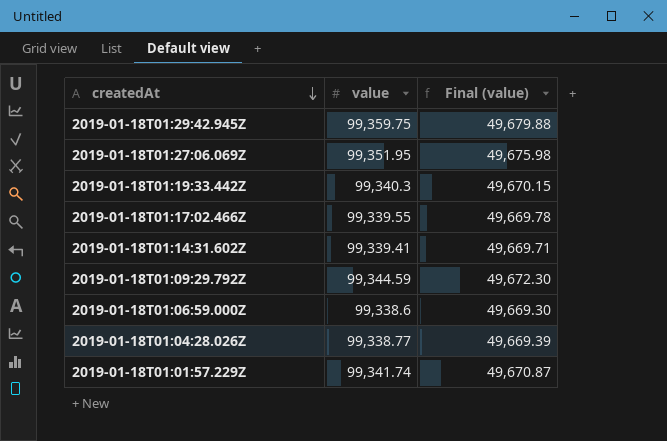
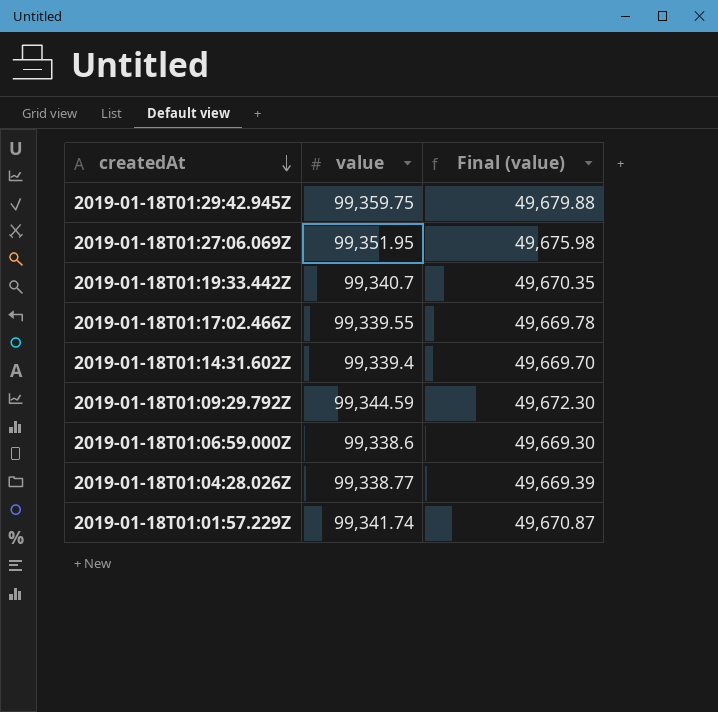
2019-01-18T01:19:33.442Z | value: 99,340.3 -> 99,340.7
2019-01-18T01:19:33.442Z | Final (value): 49,670.15 -> 49,670.35
2019-01-18T01:14:31.602Z | value: 99,339.41 -> 99,339.4
2019-01-18T01:14:31.602Z | Final (value): 49,669.71 -> 49,669.70

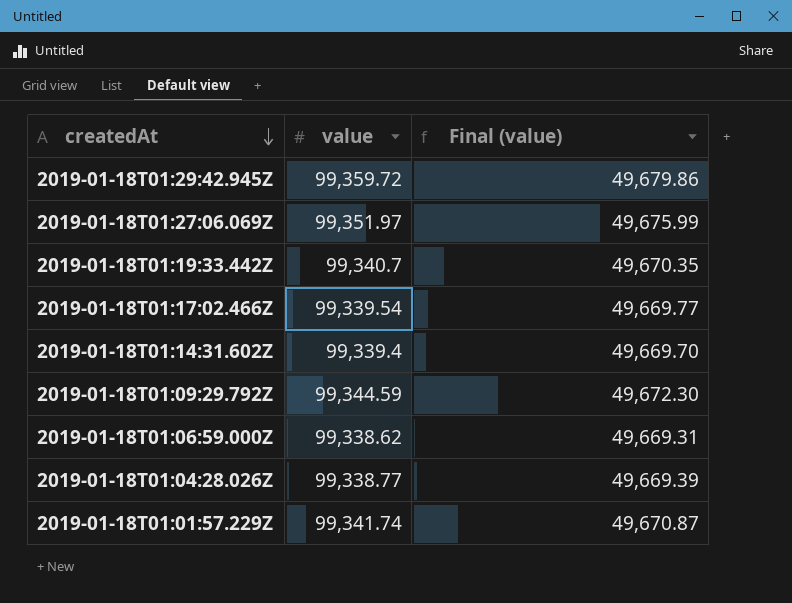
2019-01-18T01:29:42.945Z | value: 99,359.75 -> 99,359.72
2019-01-18T01:29:42.945Z | Final (value): 49,679.88 -> 49,679.86
2019-01-18T01:27:06.069Z | value: 99,351.95 -> 99,351.97
2019-01-18T01:27:06.069Z | Final (value): 49,675.98 -> 49,675.99
2019-01-18T01:17:02.466Z | value: 99,339.55 -> 99,339.54
2019-01-18T01:17:02.466Z | Final (value): 49,669.78 -> 49,669.77
2019-01-18T01:06:59.000Z | value: 99,338.6 -> 99,338.62
2019-01-18T01:06:59.000Z | Final (value): 49,669.30 -> 49,669.31

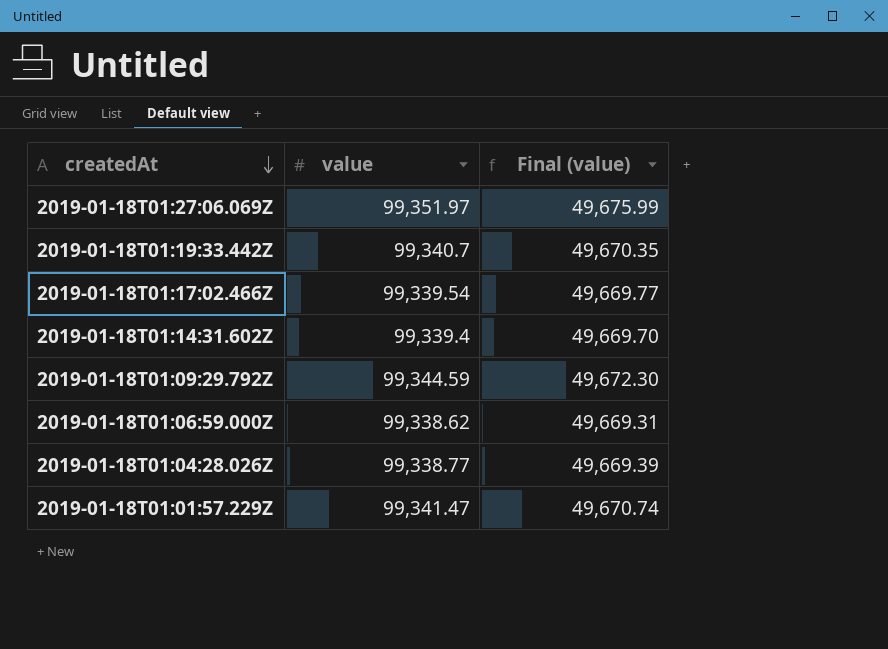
row 2019-01-18T01:29:42.945Z: 99,359.72 | 49,679.86 -> none
2019-01-18T01:01:57.229Z | value: 99,341.74 -> 99,341.47
2019-01-18T01:01:57.229Z | Final (value): 49,670.87 -> 49,670.74

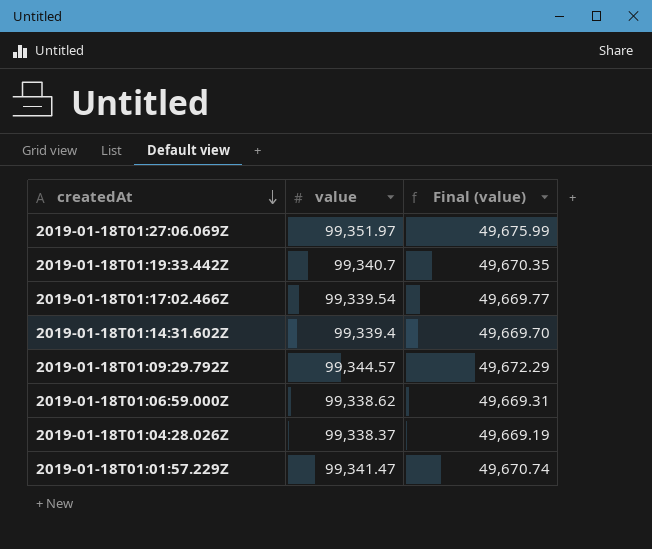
2019-01-18T01:09:29.792Z | value: 99,344.59 -> 99,344.57
2019-01-18T01:09:29.792Z | Final (value): 49,672.30 -> 49,672.29
2019-01-18T01:04:28.026Z | value: 99,338.77 -> 99,338.37
2019-01-18T01:04:28.026Z | Final (value): 49,669.39 -> 49,669.19

